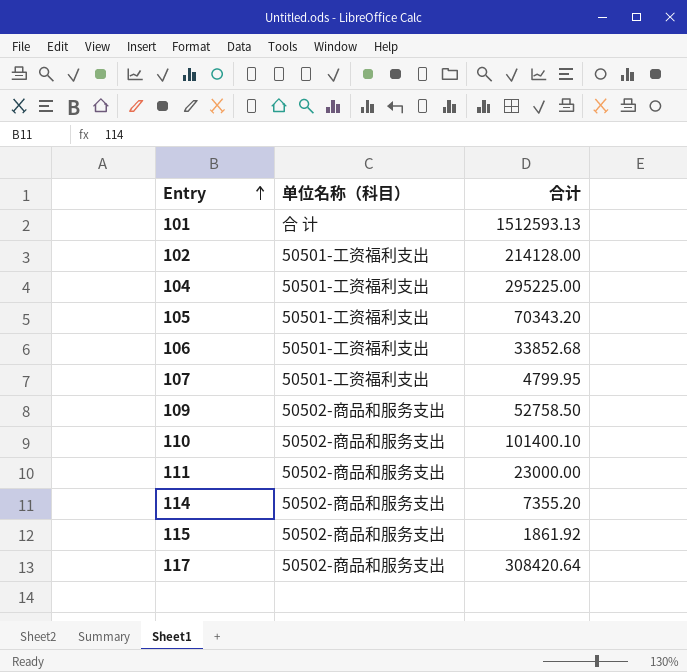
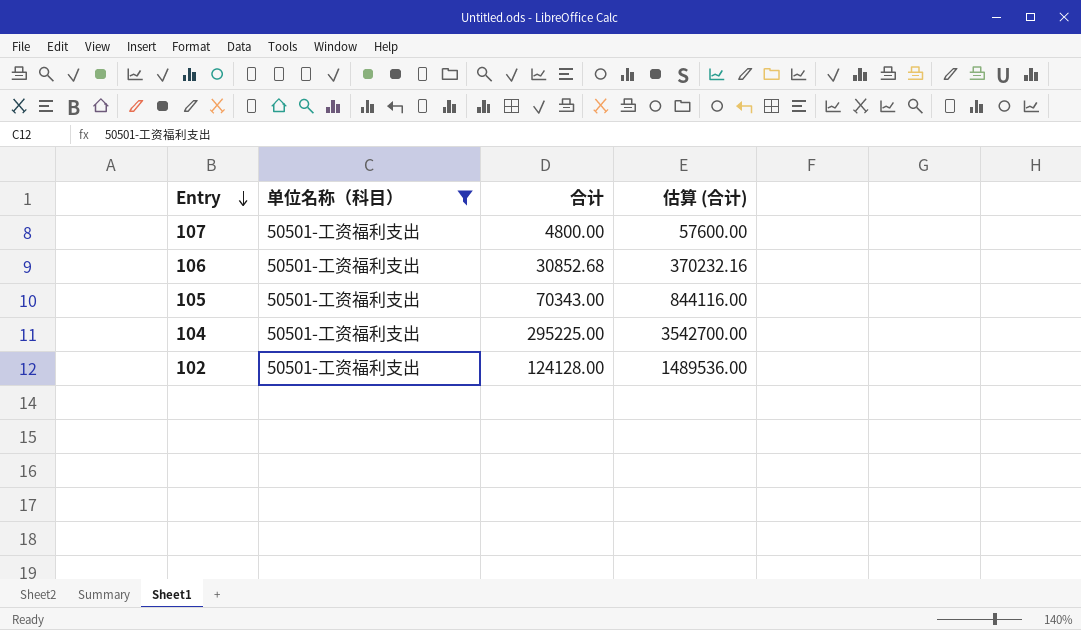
filter: none -> 单位名称（科目） = 50501-工资福利支出
row order: Entry ascending -> Entry descending
column 估算 (合计) | formula: none -> [合计] * 12
107 | 合计: 4799.95 -> 4800.00
106 | 合计: 33852.68 -> 30852.68
105 | 合计: 70343.20 -> 70343.00
102 | 合计: 214128.00 -> 124128.00

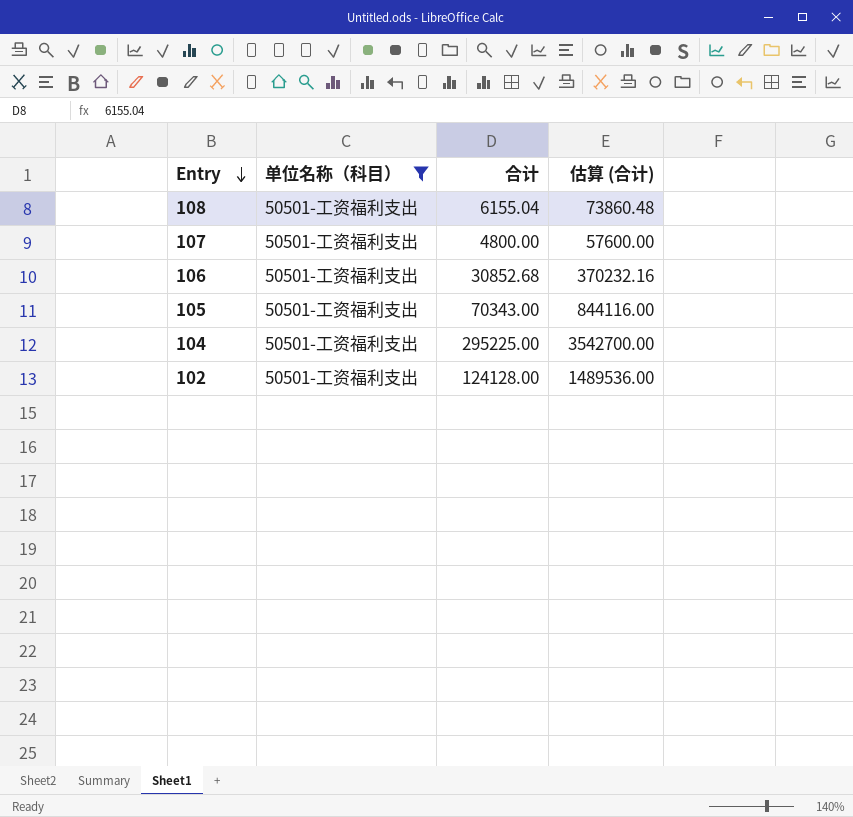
row 108: none -> 50501-工资福利支出 | 6155.04 | 73860.48

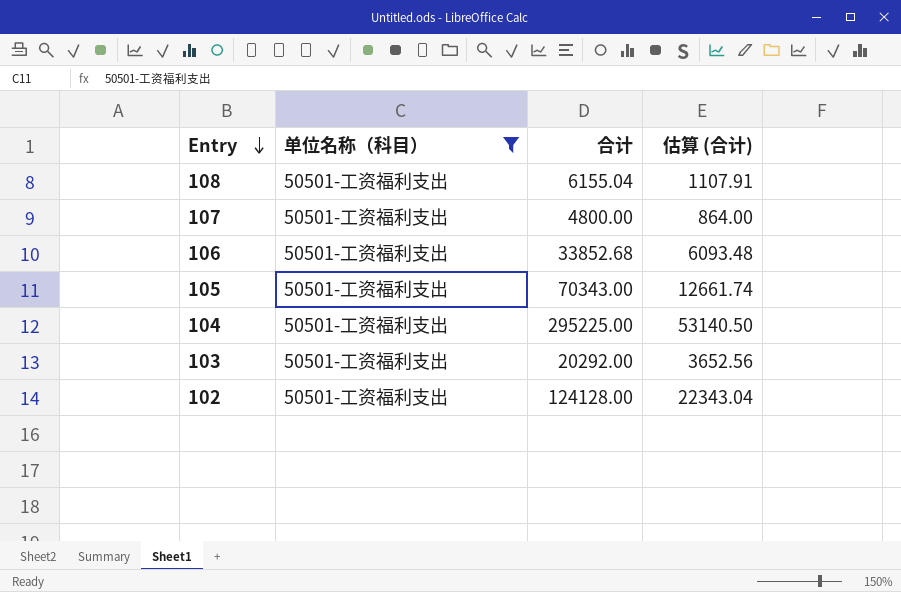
column 估算 (合计) | formula: [合计] * 12 -> [合计] * 0.18
106 | 合计: 30852.68 -> 33852.68
row 103: none -> 50501-工资福利支出 | 20292.00 | 3652.56

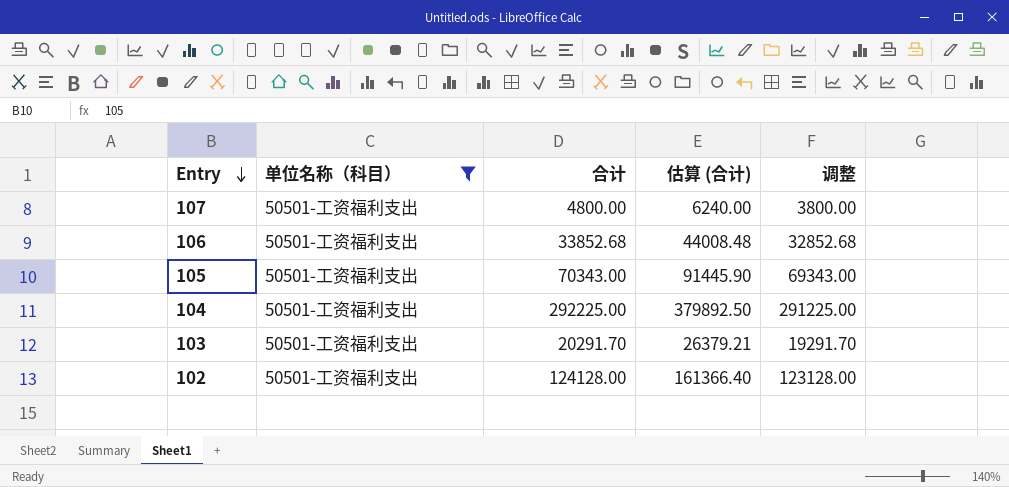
column 估算 (合计) | formula: [合计] * 0.18 -> [合计] * 1.3
column 调整 | formula: none -> [合计] - 1000
row 108: 50501-工资福利支出 | 6155.04 | 1107.91 -> none
104 | 合计: 295225.00 -> 292225.00
103 | 合计: 20292.00 -> 20291.70

